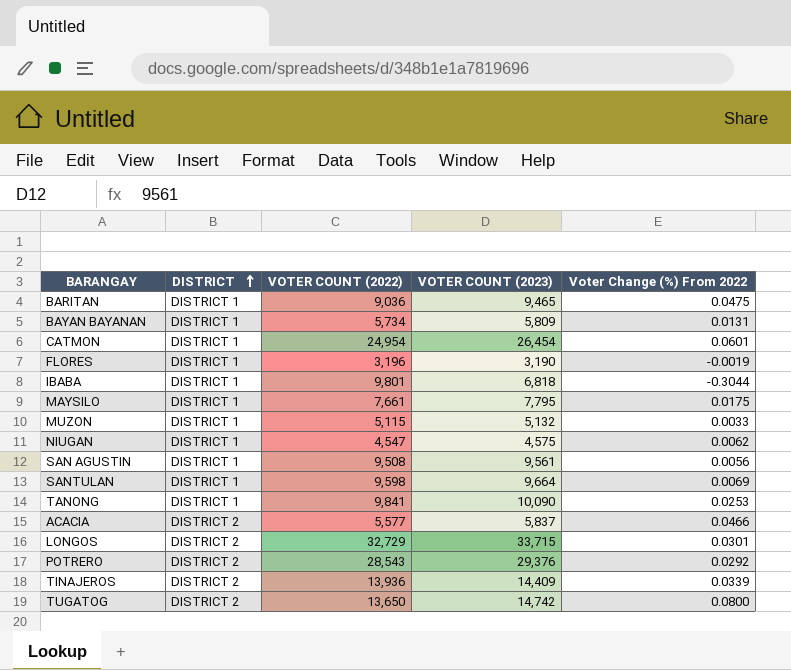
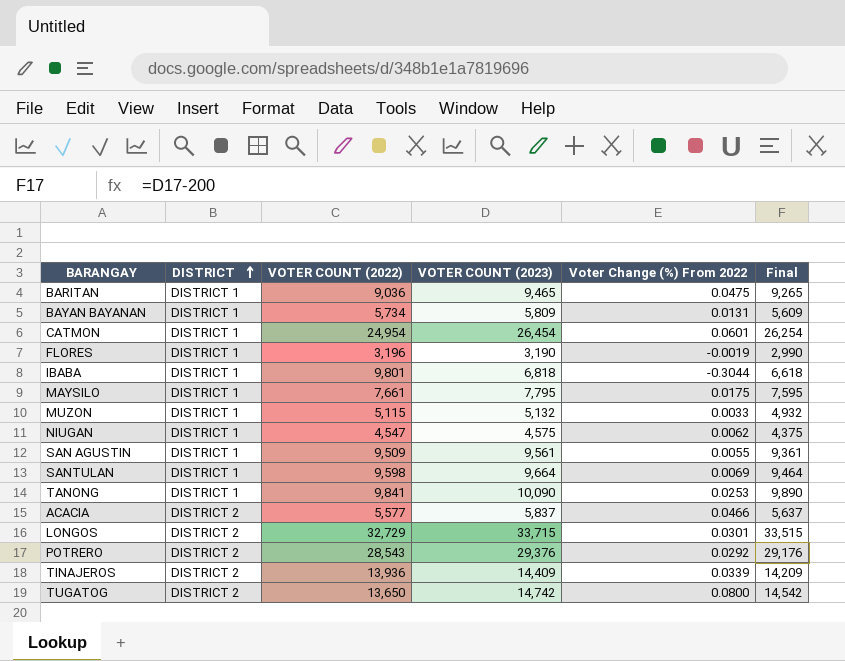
column Final | formula: none -> [VOTER COUNT (2023)] - 200
SAN AGUSTIN | VOTER COUNT (2022): 9,508 -> 9,509
SAN AGUSTIN | Voter Change (%) From 2022: 0.0056 -> 0.0055

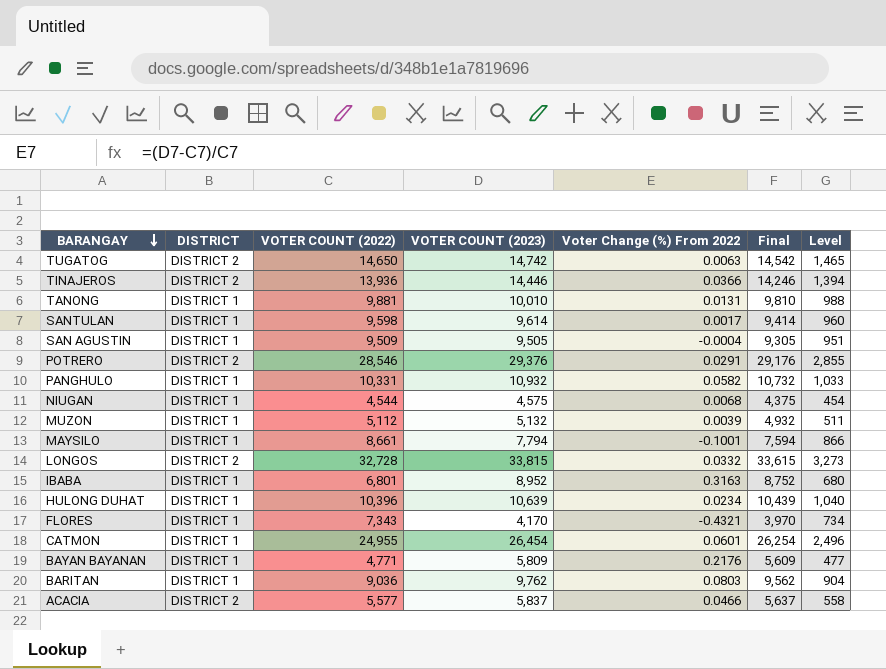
row order: DISTRICT ascending -> BARANGAY descending
column Level | formula: none -> [VOTER COUNT (2022)] * 0.1
TUGATOG | VOTER COUNT (2022): 13,650 -> 14,650
TUGATOG | Voter Change (%) From 2022: 0.0800 -> 0.0063
TINAJEROS | VOTER COUNT (2023): 14,409 -> 14,446
TINAJEROS | Voter Change (%) From 2022: 0.0339 -> 0.0366
TINAJEROS | Final: 14,209 -> 14,246
TANONG | VOTER COUNT (2022): 9,841 -> 9,881
TANONG | VOTER COUNT (2023): 10,090 -> 10,010
TANONG | Voter Change (%) From 2022: 0.0253 -> 0.0131
TANONG | Final: 9,890 -> 9,810
SANTULAN | VOTER COUNT (2023): 9,664 -> 9,614
SANTULAN | Voter Change (%) From 2022: 0.0069 -> 0.0017
SANTULAN | Final: 9,464 -> 9,414
SAN AGUSTIN | VOTER COUNT (2023): 9,561 -> 9,505
SAN AGUSTIN | Voter Change (%) From 2022: 0.0055 -> -0.0004
SAN AGUSTIN | Final: 9,361 -> 9,305
POTRERO | VOTER COUNT (2022): 28,543 -> 28,546
POTRERO | Voter Change (%) From 2022: 0.0292 -> 0.0291
row PANGHULO: none -> DISTRICT 1 | 10,331 | 10,932 | 0.0582 | 10,732 | 1,033
NIUGAN | VOTER COUNT (2022): 4,547 -> 4,544
NIUGAN | Voter Change (%) From 2022: 0.0062 -> 0.0068
MUZON | VOTER COUNT (2022): 5,115 -> 5,112
MUZON | Voter Change (%) From 2022: 0.0033 -> 0.0039
MAYSILO | VOTER COUNT (2022): 7,661 -> 8,661
MAYSILO | VOTER COUNT (2023): 7,795 -> 7,794
MAYSILO | Voter Change (%) From 2022: 0.0175 -> -0.1001
MAYSILO | Final: 7,595 -> 7,594
LONGOS | VOTER COUNT (2022): 32,729 -> 32,728
LONGOS | VOTER COUNT (2023): 33,715 -> 33,815
LONGOS | Voter Change (%) From 2022: 0.0301 -> 0.0332
LONGOS | Final: 33,515 -> 33,615
IBABA | VOTER COUNT (2022): 9,801 -> 6,801
IBABA | VOTER COUNT (2023): 6,818 -> 8,952
IBABA | Voter Change (%) From 2022: -0.3044 -> 0.3163
IBABA | Final: 6,618 -> 8,752
row HULONG DUHAT: none -> DISTRICT 1 | 10,396 | 10,639 | 0.0234 | 10,439 | 1,040
FLORES | VOTER COUNT (2022): 3,196 -> 7,343
FLORES | VOTER COUNT (2023): 3,190 -> 4,170
FLORES | Voter Change (%) From 2022: -0.0019 -> -0.4321
FLORES | Final: 2,990 -> 3,970
CATMON | VOTER COUNT (2022): 24,954 -> 24,955
BAYAN BAYANAN | VOTER COUNT (2022): 5,734 -> 4,771
BAYAN BAYANAN | Voter Change (%) From 2022: 0.0131 -> 0.2176
BARITAN | VOTER COUNT (2023): 9,465 -> 9,762
BARITAN | Voter Change (%) From 2022: 0.0475 -> 0.0803
BARITAN | Final: 9,265 -> 9,562

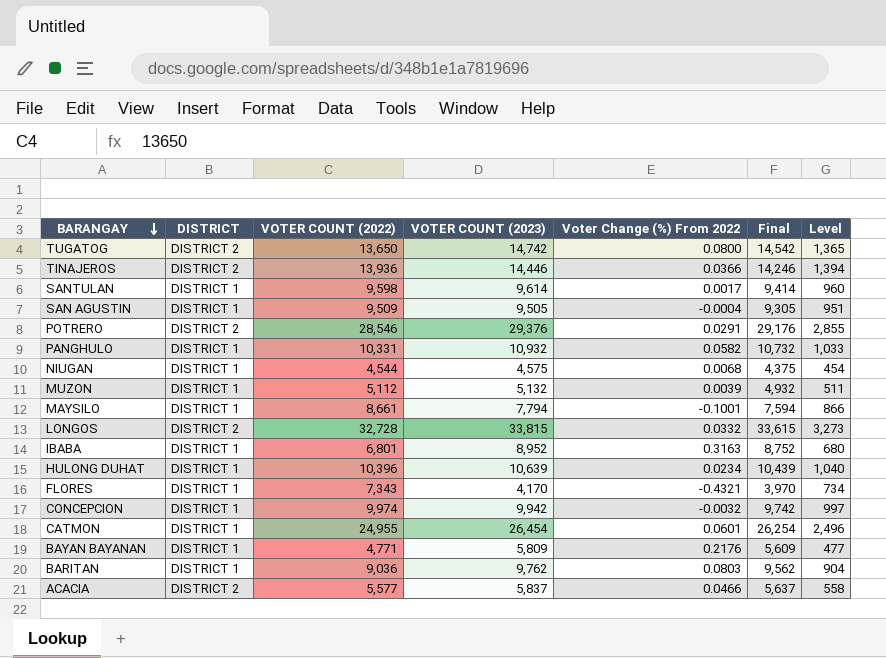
row TANONG: DISTRICT 1 | 9,881 | 10,010 | 0.0131 | 9,810 | 988 -> none
TUGATOG | VOTER COUNT (2022): 14,650 -> 13,650
TUGATOG | Voter Change (%) From 2022: 0.0063 -> 0.0800
TUGATOG | Level: 1,465 -> 1,365
row CONCEPCION: none -> DISTRICT 1 | 9,974 | 9,942 | -0.0032 | 9,742 | 997

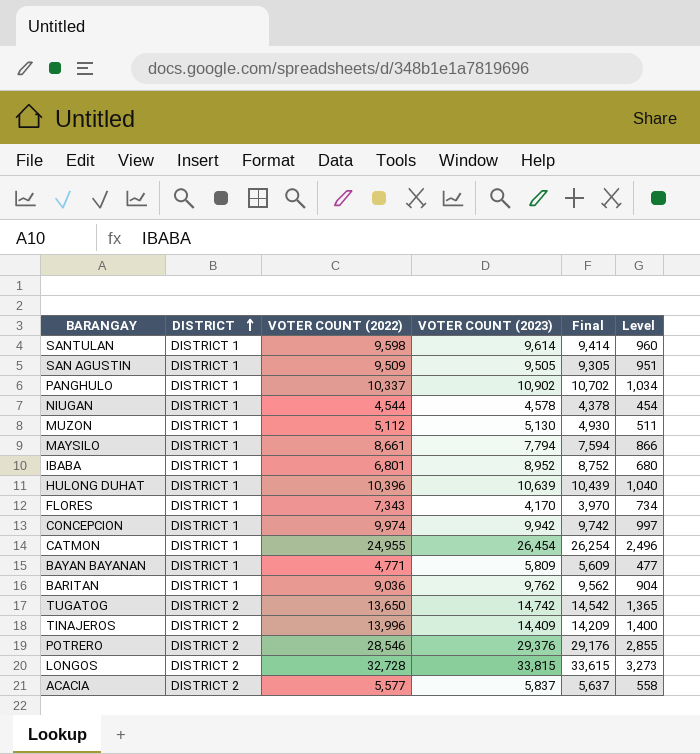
row order: BARANGAY descending -> DISTRICT ascending
column Voter Change (%) From 2022 | formula: ([VOTER COUNT (2023)] - [VOTER COUNT (2022)]) / [VOTER COUNT (2022)] -> none
PANGHULO | VOTER COUNT (2022): 10,331 -> 10,337
PANGHULO | VOTER COUNT (2023): 10,932 -> 10,902
PANGHULO | Final: 10,732 -> 10,702
PANGHULO | Level: 1,033 -> 1,034
NIUGAN | VOTER COUNT (2023): 4,575 -> 4,578
NIUGAN | Final: 4,375 -> 4,378
MUZON | VOTER COUNT (2023): 5,132 -> 5,130
MUZON | Final: 4,932 -> 4,930
TINAJEROS | VOTER COUNT (2022): 13,936 -> 13,996
TINAJEROS | VOTER COUNT (2023): 14,446 -> 14,409
TINAJEROS | Final: 14,246 -> 14,209
TINAJEROS | Level: 1,394 -> 1,400

